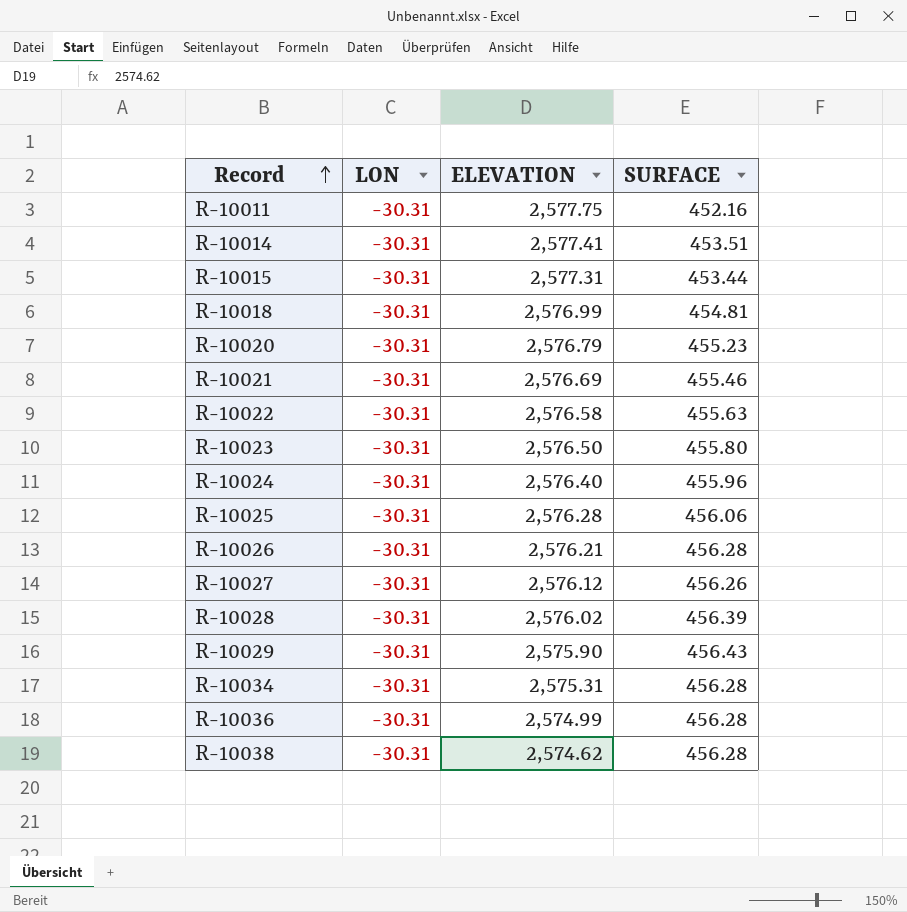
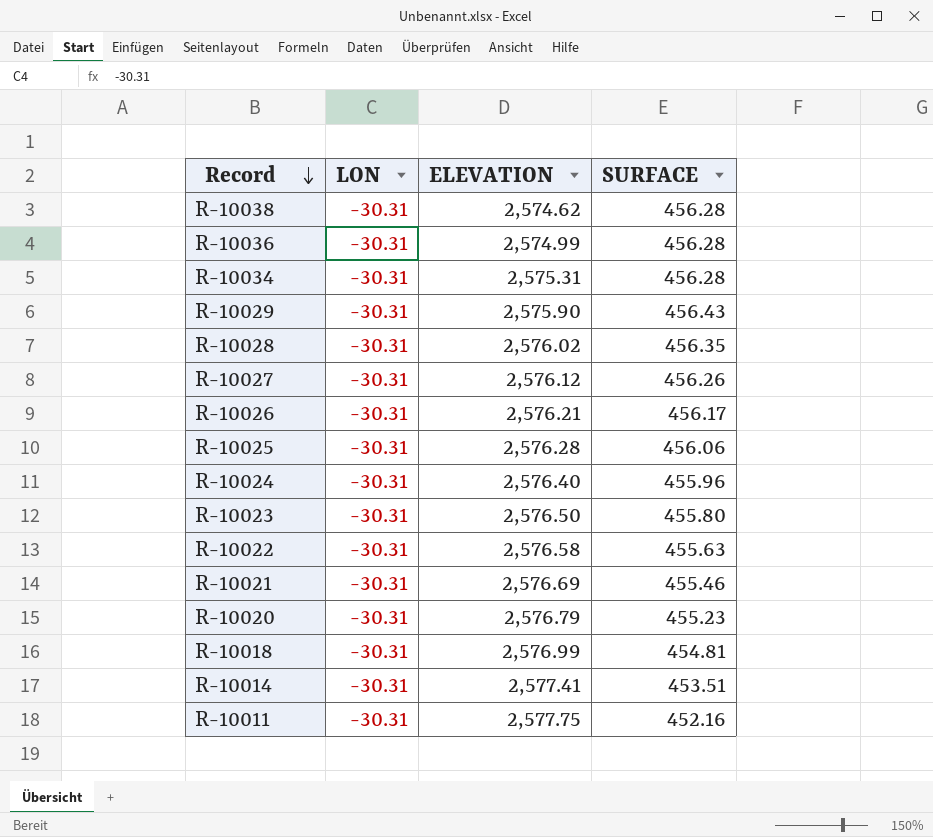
row order: Record ascending -> Record descending
row R-10015: -30.31 | 2,577.31 | 453.44 -> none
R-10028 | SURFACE: 456.39 -> 456.35
R-10026 | SURFACE: 456.28 -> 456.17

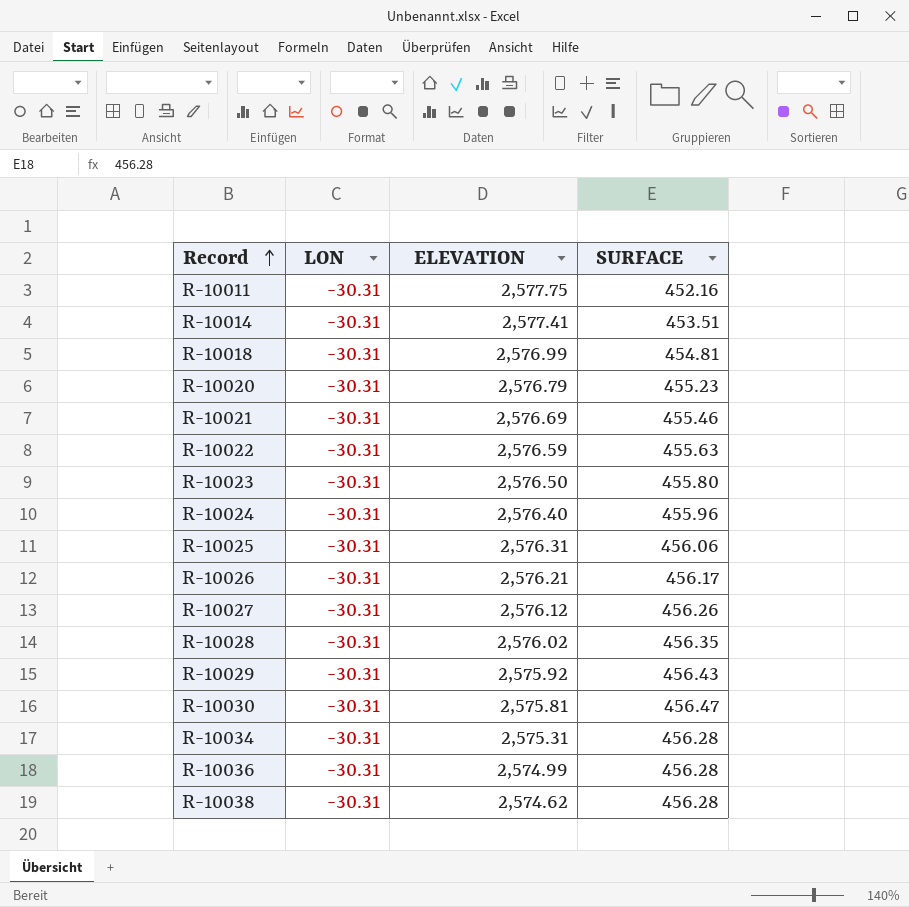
row order: Record descending -> Record ascending
R-10022 | ELEVATION: 2,576.58 -> 2,576.59
R-10025 | ELEVATION: 2,576.28 -> 2,576.31
R-10029 | ELEVATION: 2,575.90 -> 2,575.92
row R-10030: none -> -30.31 | 2,575.81 | 456.47

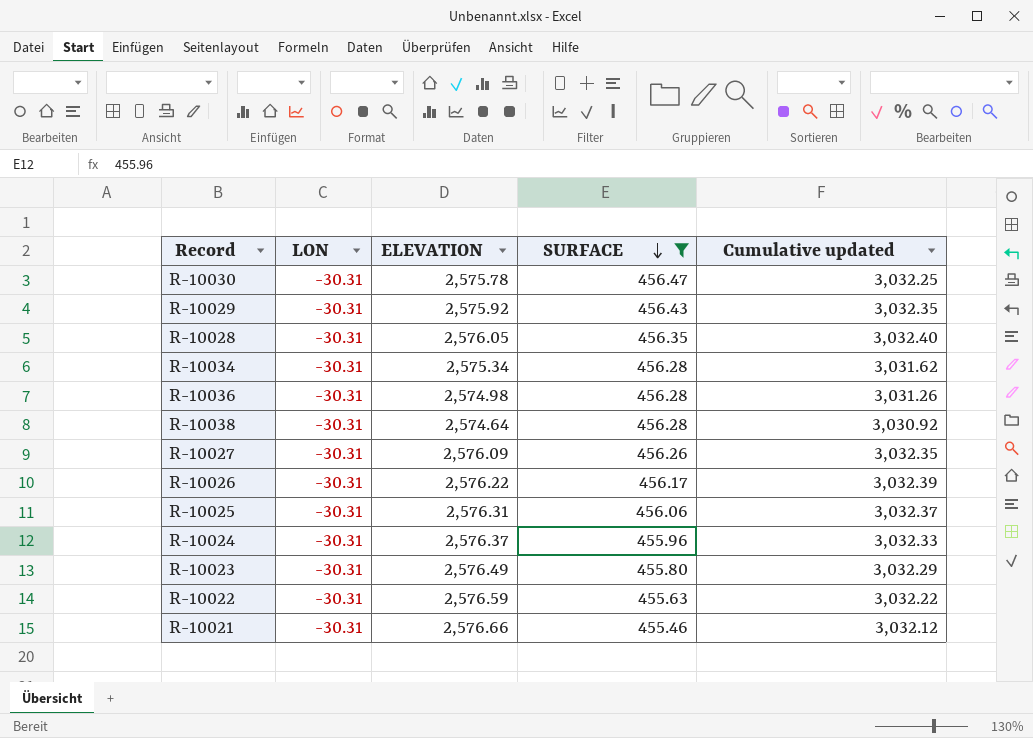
filter: none -> SURFACE >= 455.46
row order: Record ascending -> SURFACE descending
column Cumulative updated | formula: none -> [ELEVATION] + [SURFACE]
R-10030 | ELEVATION: 2,575.81 -> 2,575.78
R-10028 | ELEVATION: 2,576.02 -> 2,576.05
R-10034 | ELEVATION: 2,575.31 -> 2,575.34
R-10036 | ELEVATION: 2,574.99 -> 2,574.98
R-10038 | ELEVATION: 2,574.62 -> 2,574.64
R-10027 | ELEVATION: 2,576.12 -> 2,576.09
R-10026 | ELEVATION: 2,576.21 -> 2,576.22
R-10024 | ELEVATION: 2,576.40 -> 2,576.37
R-10023 | ELEVATION: 2,576.50 -> 2,576.49
R-10021 | ELEVATION: 2,576.69 -> 2,576.66

